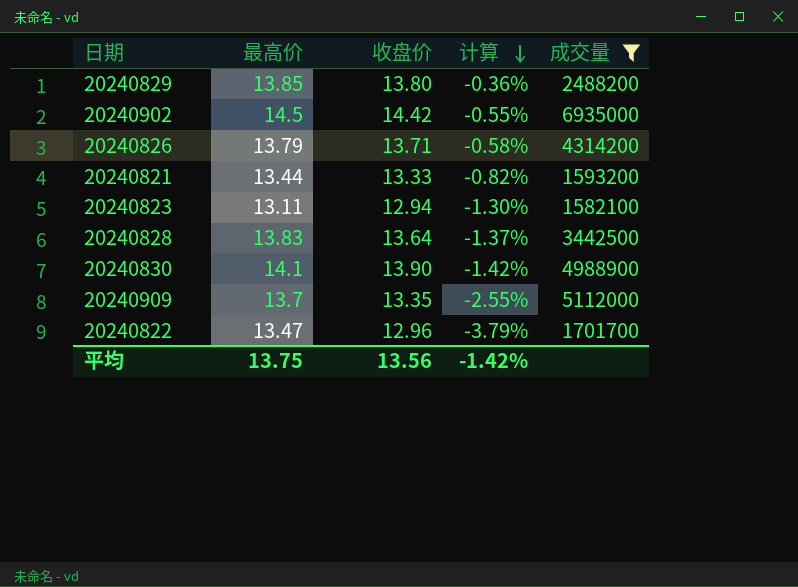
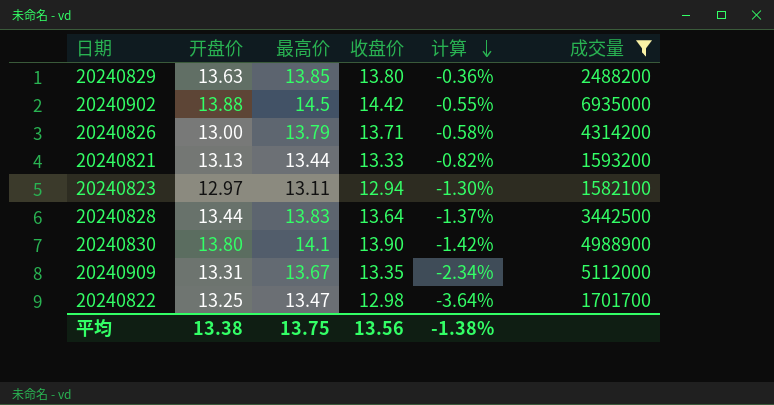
column 开盘价 | position: none -> 2
20240909 | 最高价: 13.7 -> 13.67
20240909 | 计算: -2.55% -> -2.34%
20240822 | 收盘价: 12.96 -> 12.98
20240822 | 计算: -3.79% -> -3.64%
平均 | 计算: -1.42% -> -1.38%

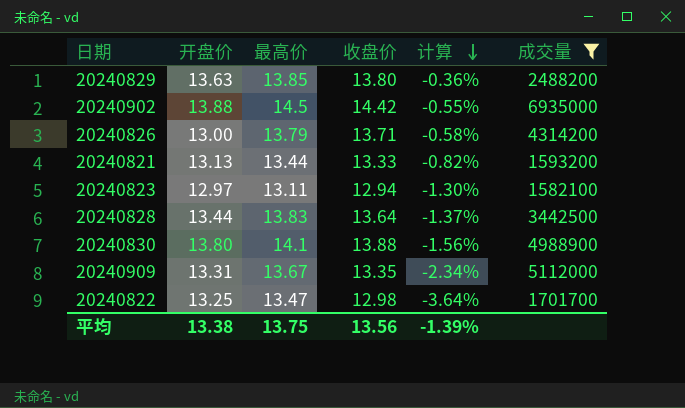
20240830 | 收盘价: 13.90 -> 13.88
20240830 | 计算: -1.42% -> -1.56%
平均 | 计算: -1.38% -> -1.39%

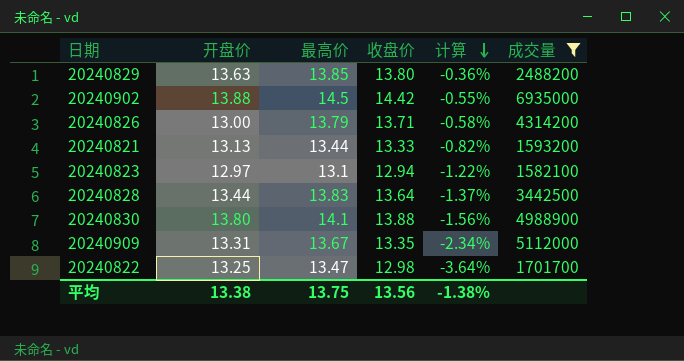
20240823 | 最高价: 13.11 -> 13.1
20240823 | 计算: -1.30% -> -1.22%
平均 | 计算: -1.39% -> -1.38%

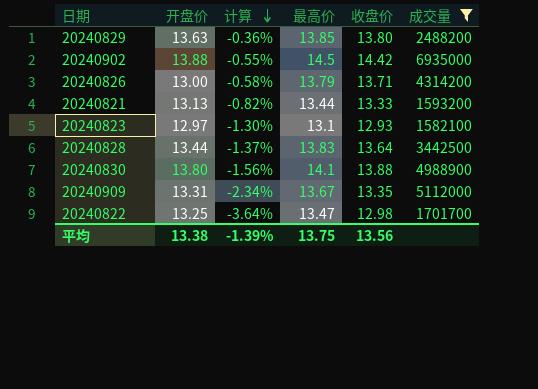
column 计算 | position: 5 -> 3
20240823 | 计算: -1.22% -> -1.30%
20240823 | 收盘价: 12.94 -> 12.93
平均 | 计算: -1.38% -> -1.39%

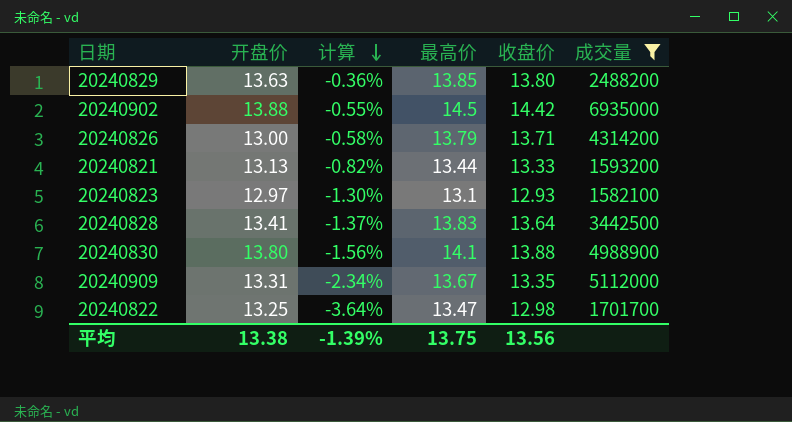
20240828 | 开盘价: 13.44 -> 13.41

